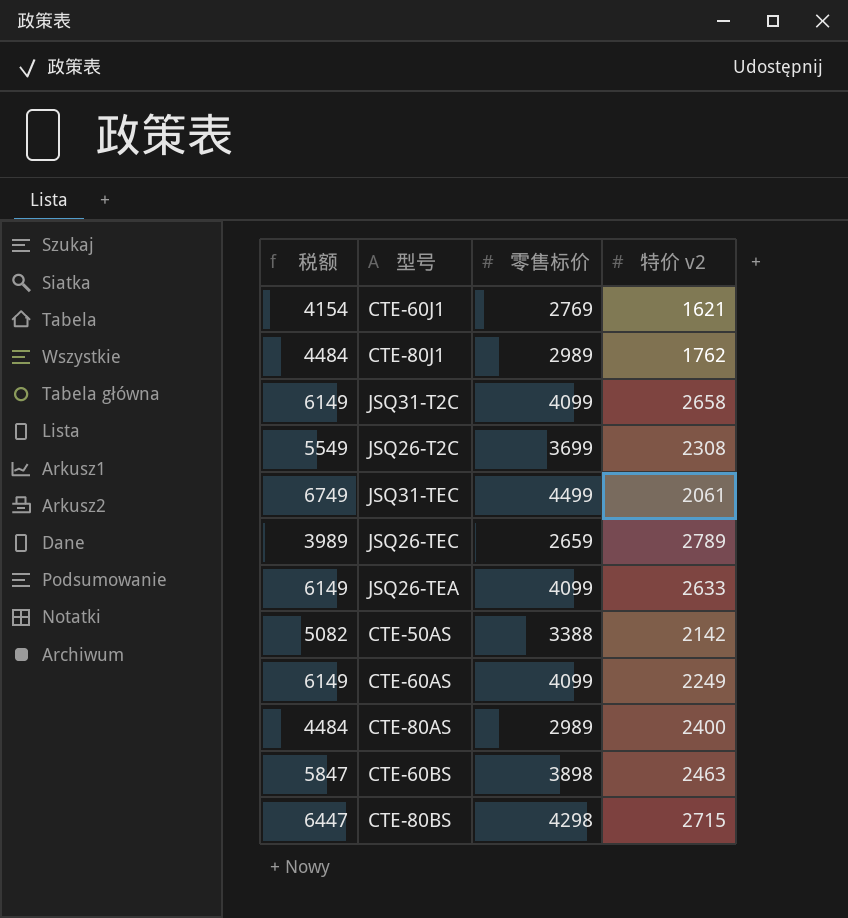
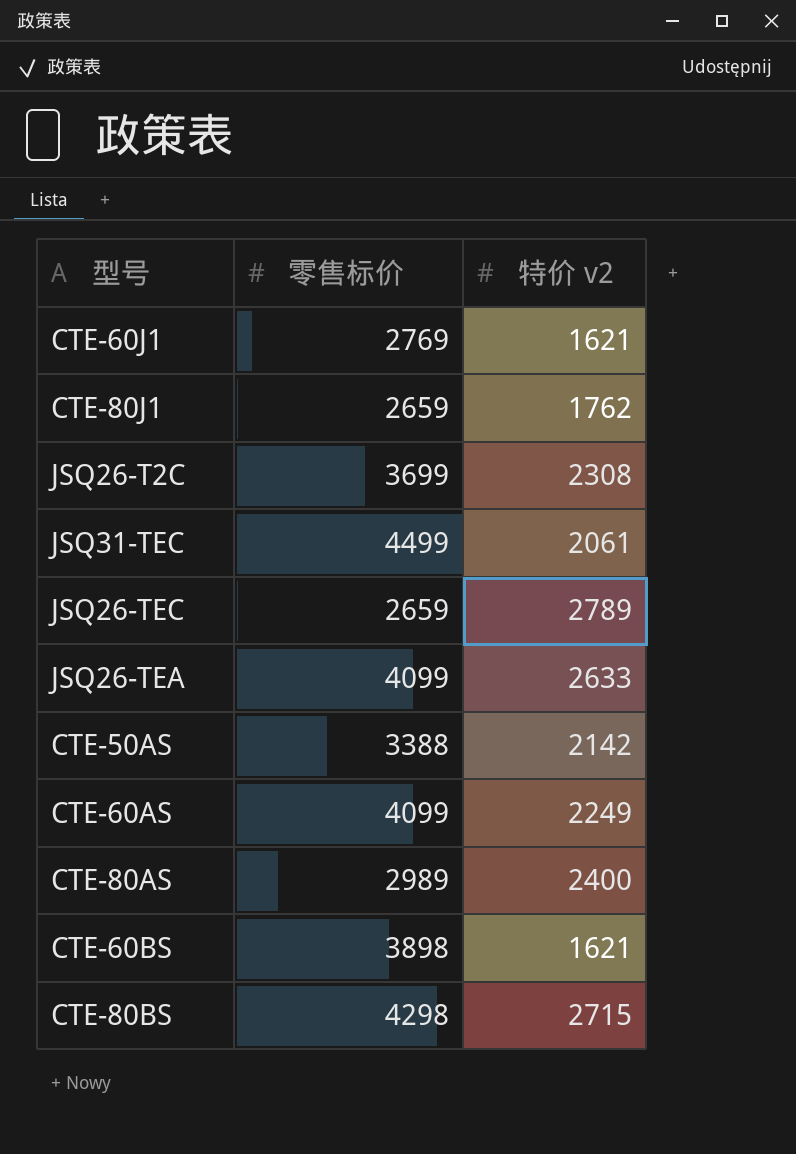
column 税额 | formula: [零售标价] * 1.5 -> none
row JSQ31-T2C: 6149 | 4099 | 2658 -> none
CTE-80J1 | 零售标价: 2989 -> 2659
CTE-60BS | 特价 v2: 2463 -> 1621

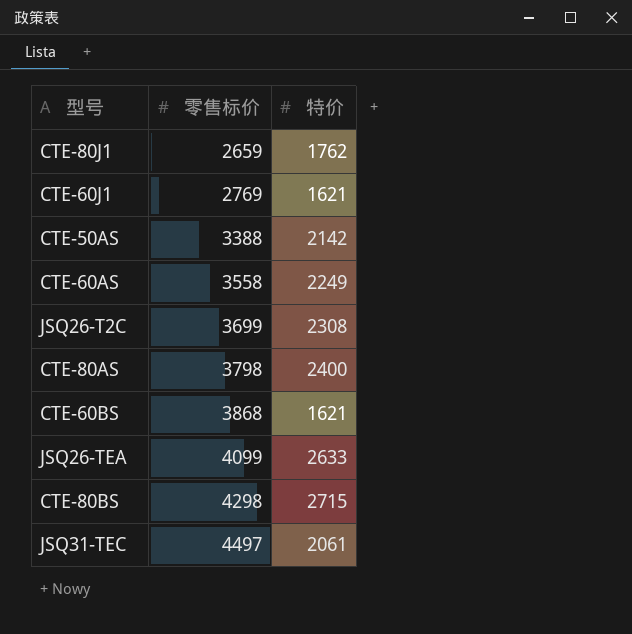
row order: none -> 零售标价 ascending
column name: 特价 v2 -> 特价
row JSQ26-TEC: 2659 | 2789 -> none
CTE-60AS | 零售标价: 4099 -> 3558
CTE-80AS | 零售标价: 2989 -> 3798
CTE-60BS | 零售标价: 3898 -> 3868
JSQ31-TEC | 零售标价: 4499 -> 4497

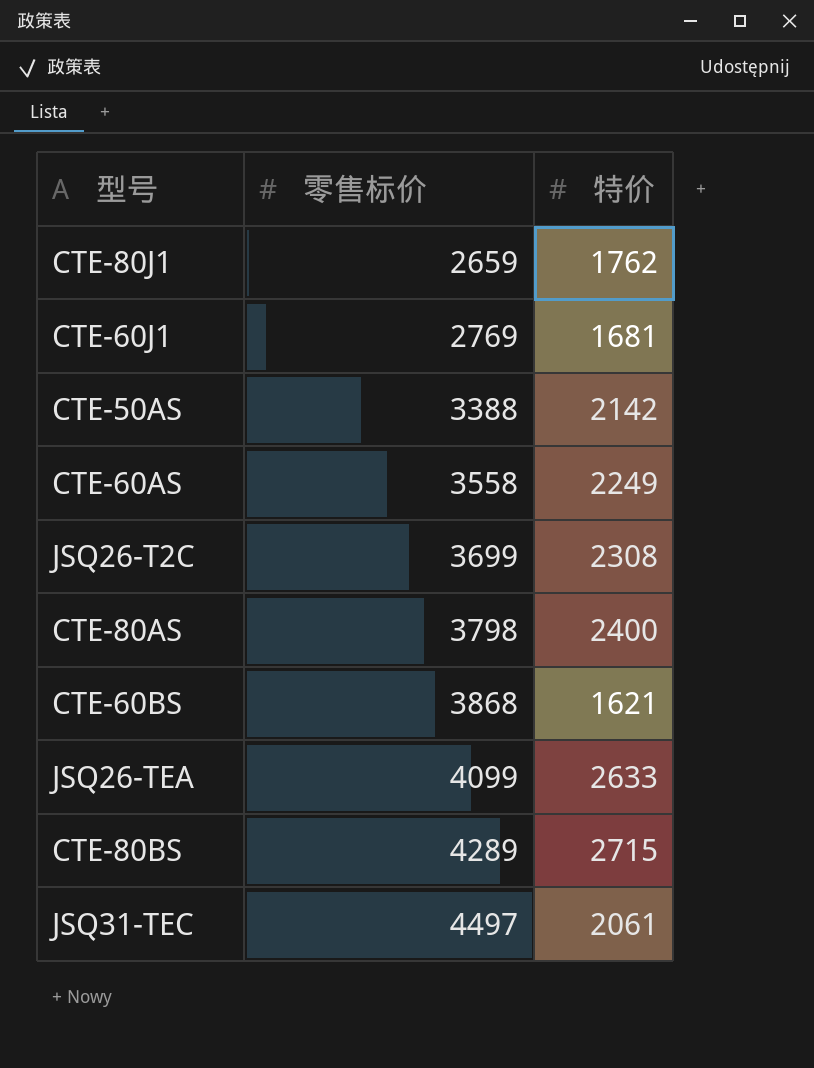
CTE-60J1 | 特价: 1621 -> 1681
CTE-80BS | 零售标价: 4298 -> 4289

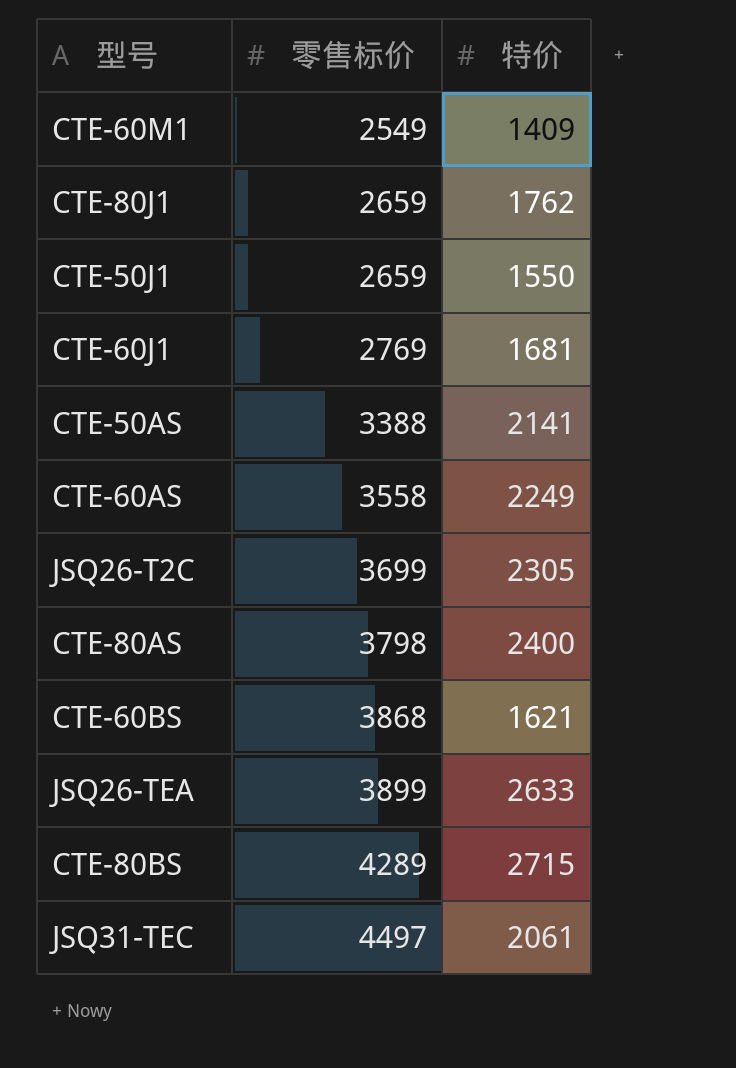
row CTE-60M1: none -> 2549 | 1409
row CTE-50J1: none -> 2659 | 1550
CTE-50AS | 特价: 2142 -> 2141
JSQ26-T2C | 特价: 2308 -> 2305
JSQ26-TEA | 零售标价: 4099 -> 3899

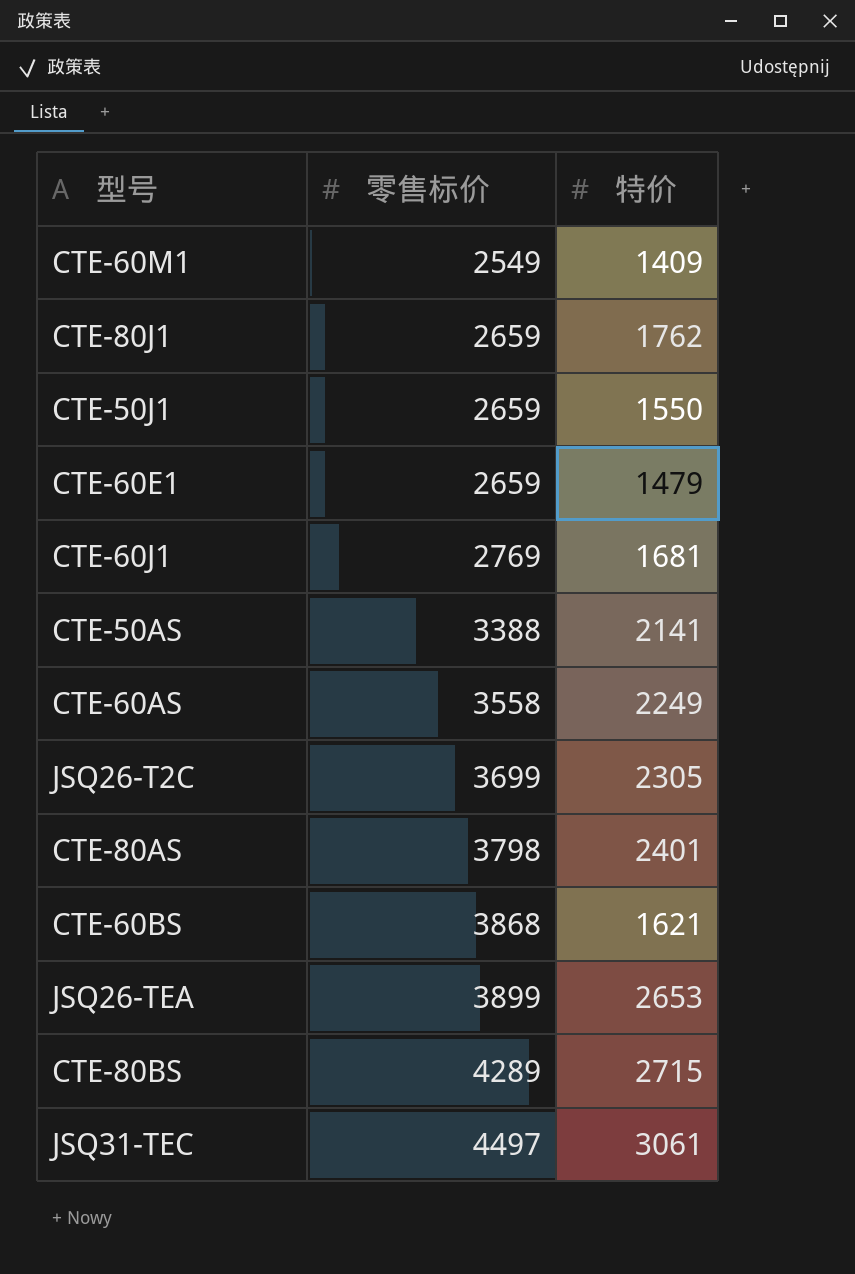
row CTE-60E1: none -> 2659 | 1479
CTE-80AS | 特价: 2400 -> 2401
JSQ26-TEA | 特价: 2633 -> 2653
JSQ31-TEC | 特价: 2061 -> 3061

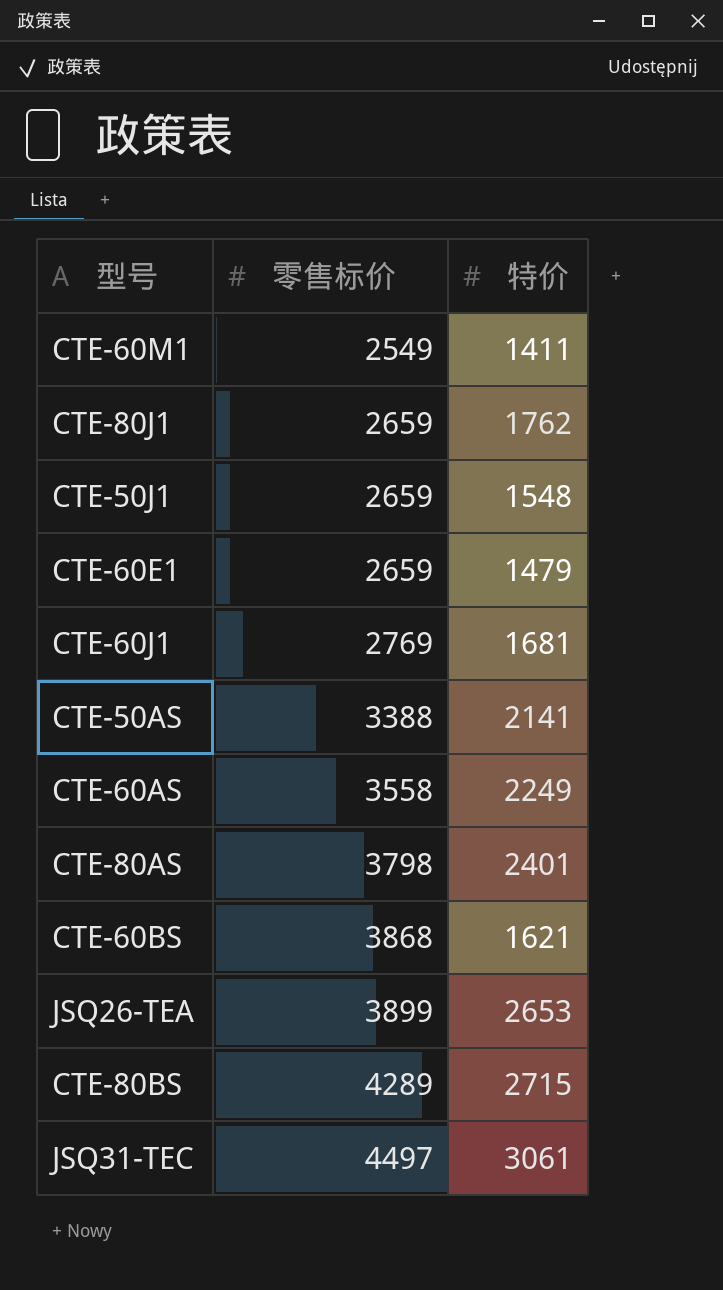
row JSQ26-T2C: 3699 | 2305 -> none
CTE-60M1 | 特价: 1409 -> 1411
CTE-50J1 | 特价: 1550 -> 1548

